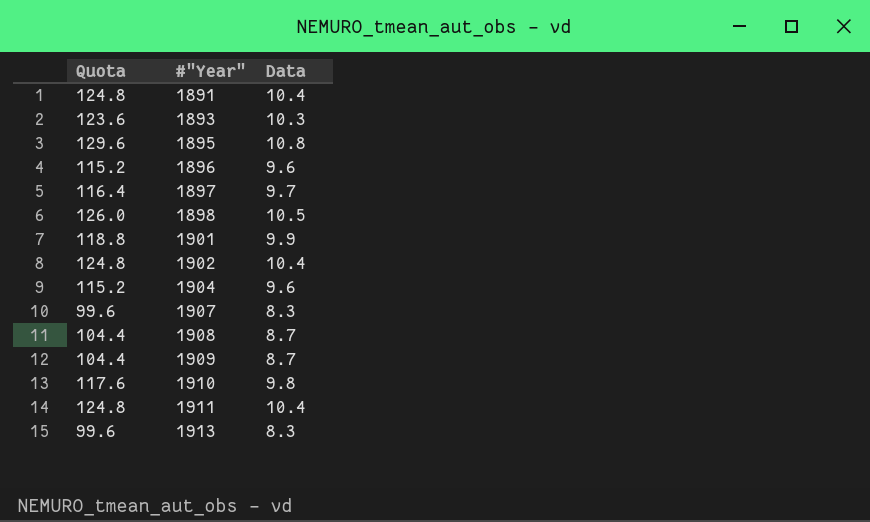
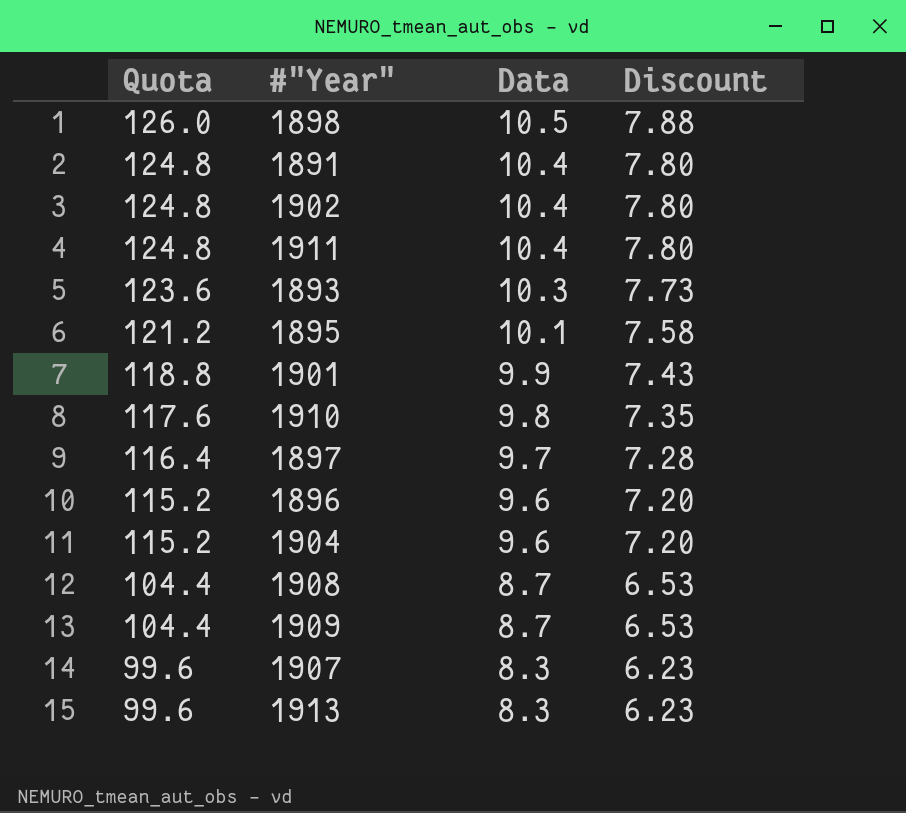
row order: #"Year" ascending -> Quota descending
column Discount | formula: none -> [Data] * 0.75
1895 | Quota: 129.6 -> 121.2
1895 | Data: 10.8 -> 10.1

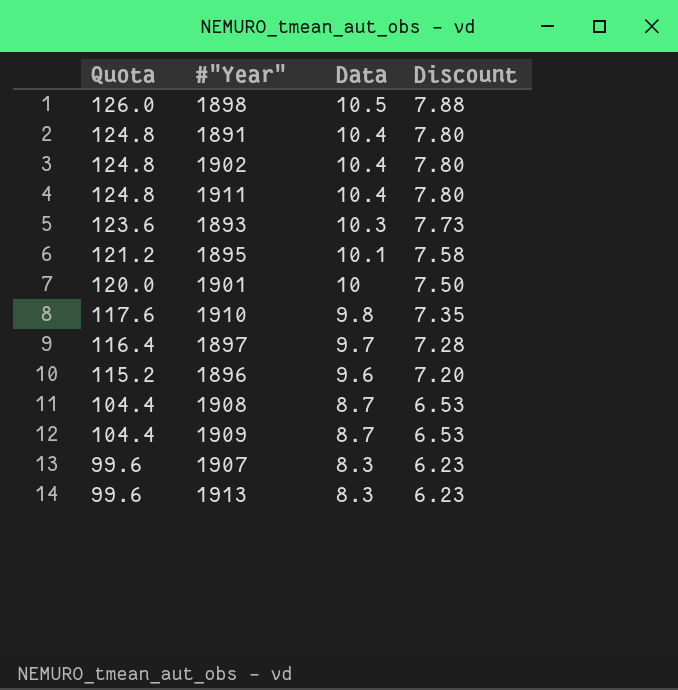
row 1904: 115.2 | 9.6 | 7.20 -> none
1901 | Quota: 118.8 -> 120.0
1901 | Data: 9.9 -> 10
1901 | Discount: 7.43 -> 7.50

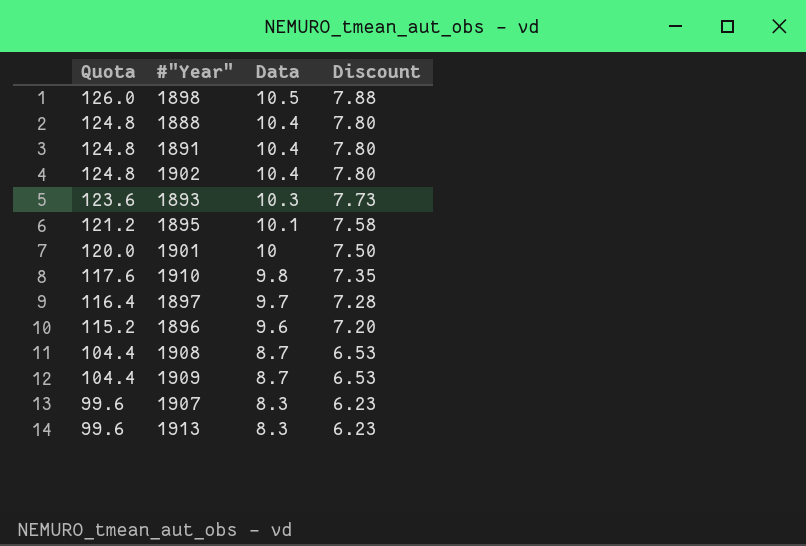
row 1911: 124.8 | 10.4 | 7.80 -> none
row 1888: none -> 124.8 | 10.4 | 7.80

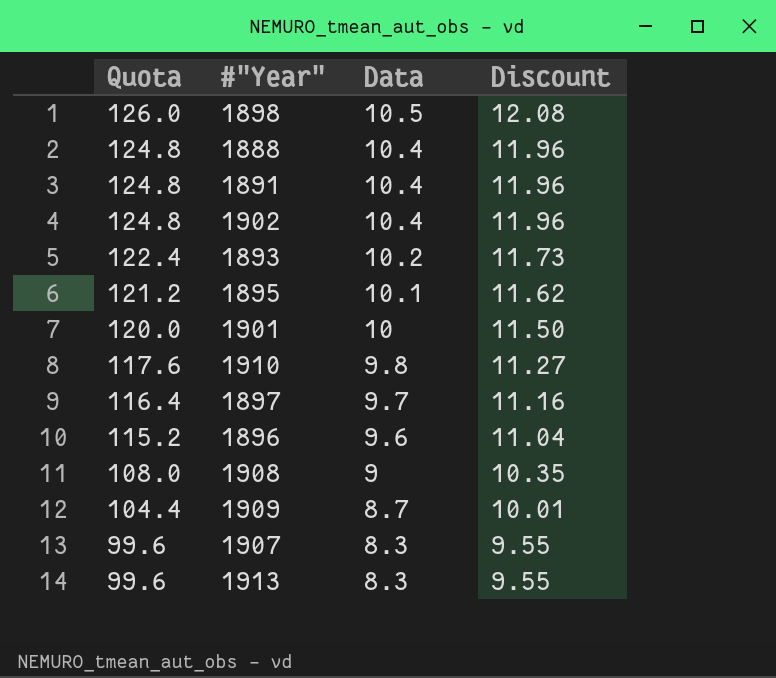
column Discount | formula: [Data] * 0.75 -> [Data] * 1.15
1893 | Quota: 123.6 -> 122.4
1893 | Data: 10.3 -> 10.2
1908 | Quota: 104.4 -> 108.0
1908 | Data: 8.7 -> 9

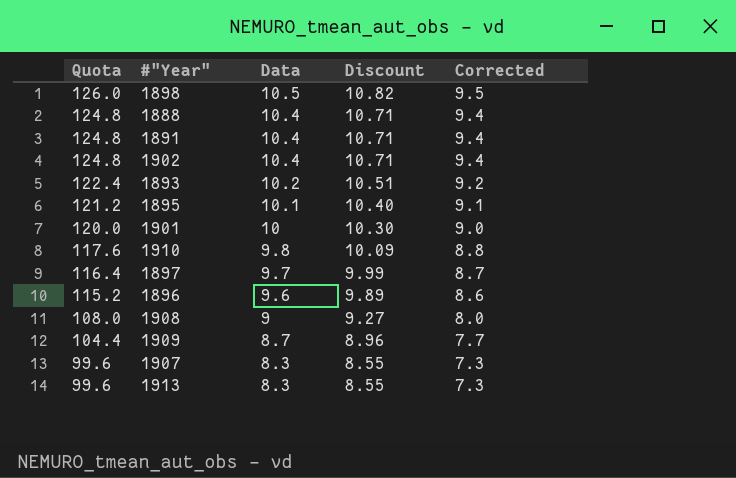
column Discount | formula: [Data] * 1.15 -> [Data] * 1.03
column Corrected | formula: none -> [Data] - 1

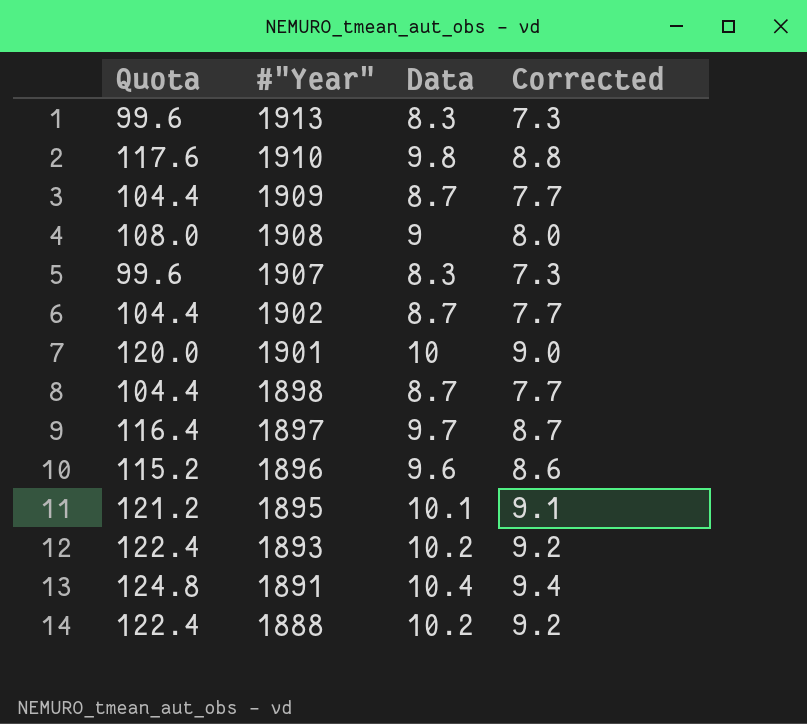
row order: Quota descending -> #"Year" descending
column Discount | formula: [Data] * 1.03 -> none
1902 | Quota: 124.8 -> 104.4
1902 | Data: 10.4 -> 8.7
1902 | Corrected: 9.4 -> 7.7
1898 | Quota: 126.0 -> 104.4
1898 | Data: 10.5 -> 8.7
1898 | Corrected: 9.5 -> 7.7
1888 | Quota: 124.8 -> 122.4
1888 | Data: 10.4 -> 10.2
1888 | Corrected: 9.4 -> 9.2

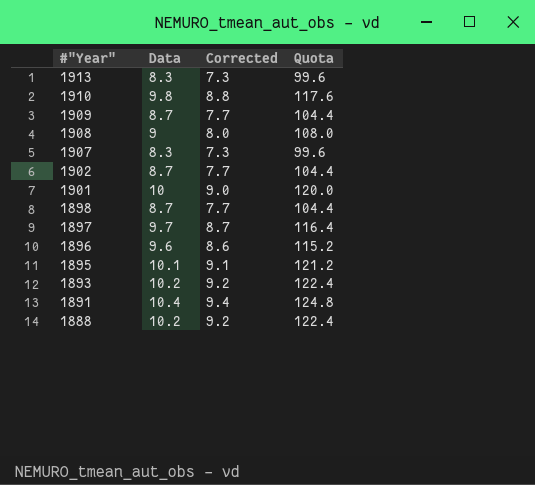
column Quota | position: 1 -> 4

